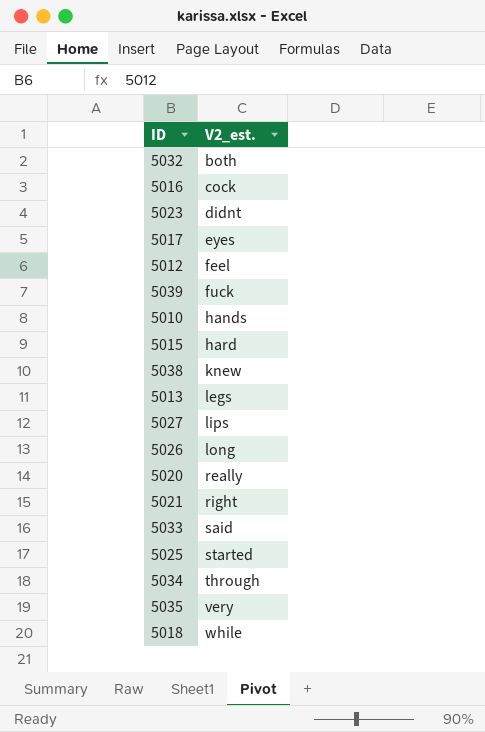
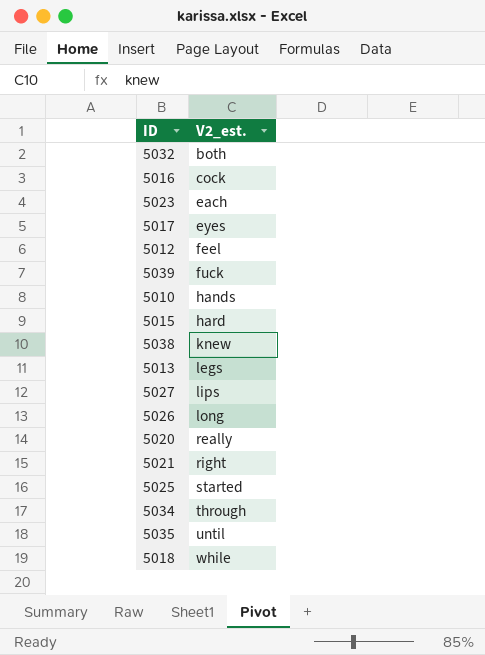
row 5033: said -> none
5023 | V2_est.: didnt -> each
5035 | V2_est.: very -> until

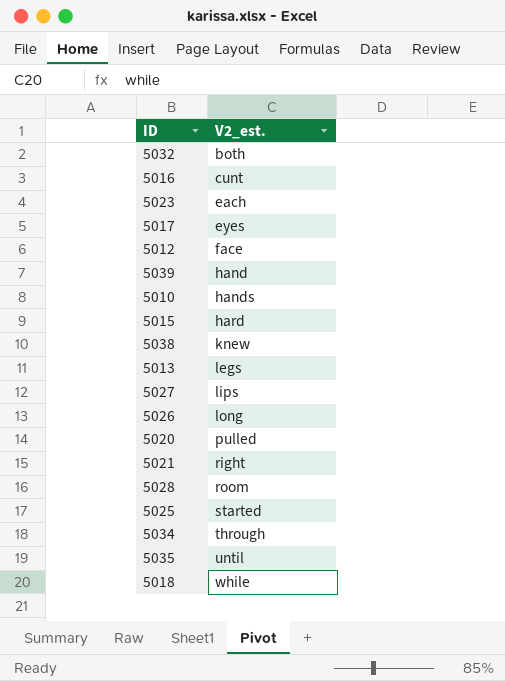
5016 | V2_est.: cock -> cunt
5012 | V2_est.: feel -> face
5039 | V2_est.: fuck -> hand
5020 | V2_est.: really -> pulled
row 5028: none -> room

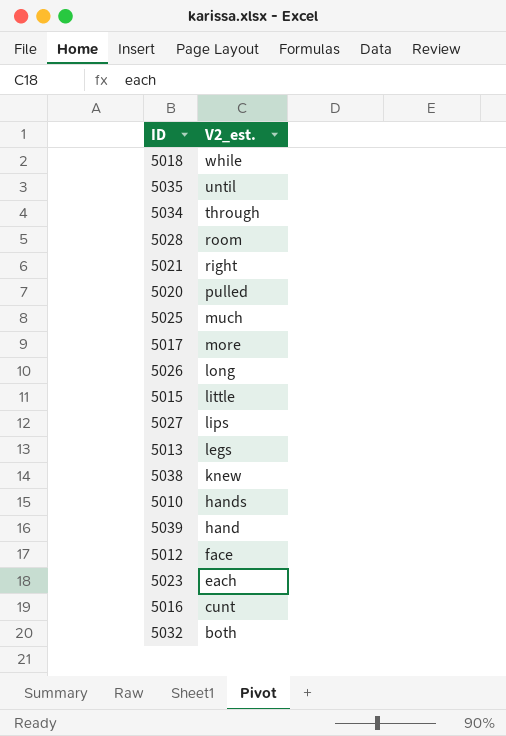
row order: V2_est. ascending -> V2_est. descending
5025 | V2_est.: started -> much
5017 | V2_est.: eyes -> more
5015 | V2_est.: hard -> little

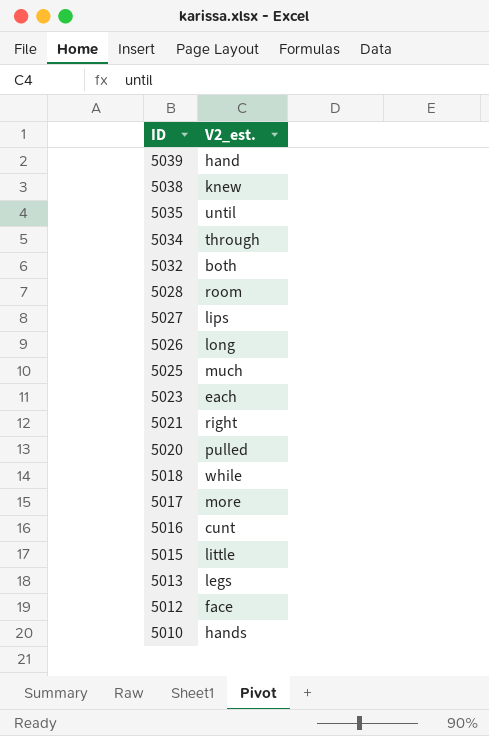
row order: V2_est. descending -> ID descending

